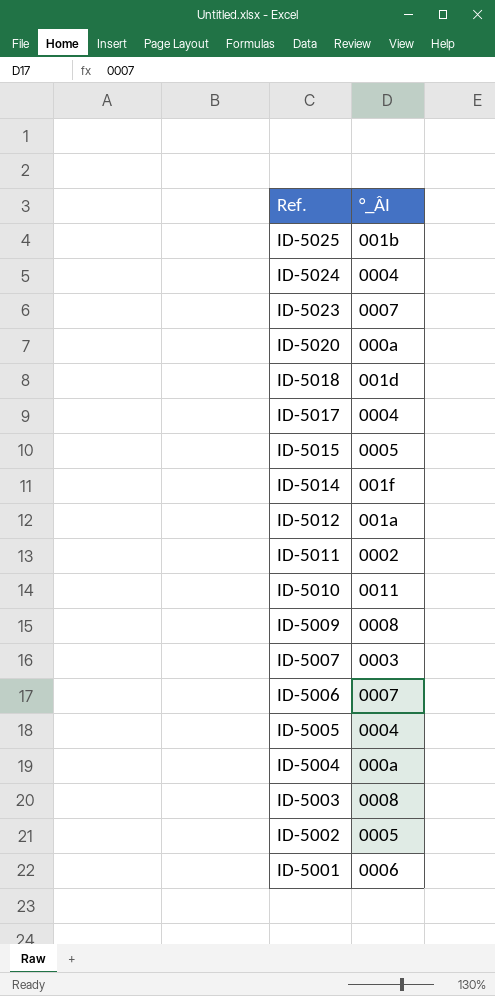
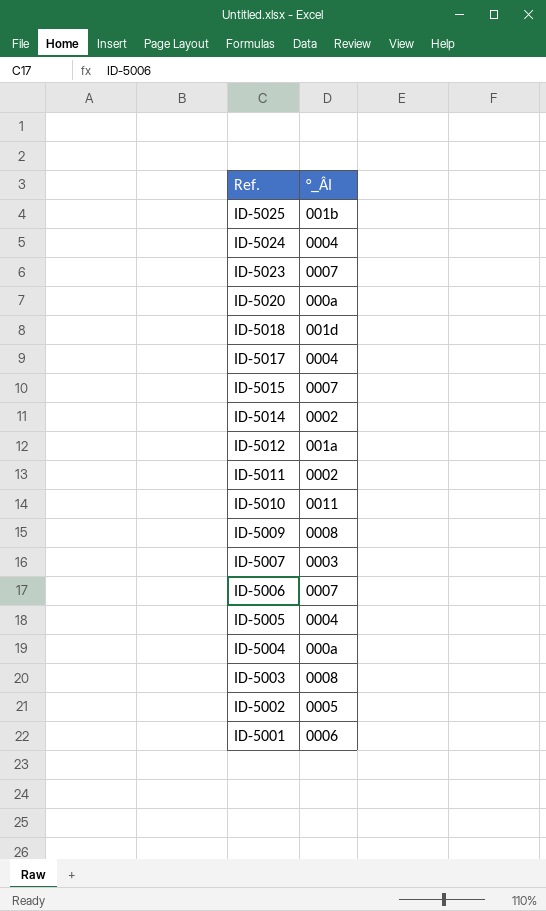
ID-5015 | °_ÂI: 0005 -> 0007
ID-5014 | °_ÂI: 001f -> 0002

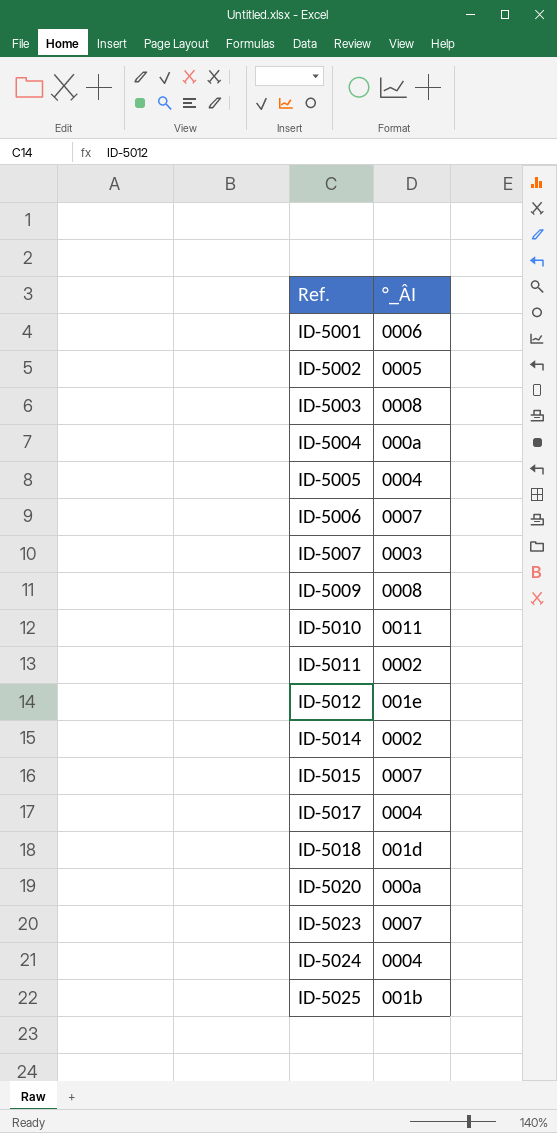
row order: Ref. descending -> Ref. ascending
ID-5012 | °_ÂI: 001a -> 001e

